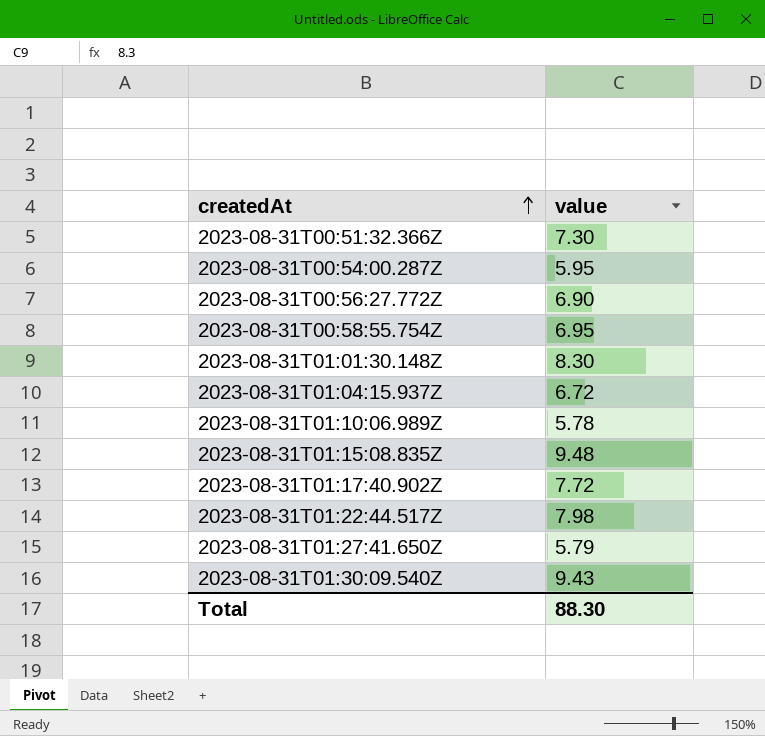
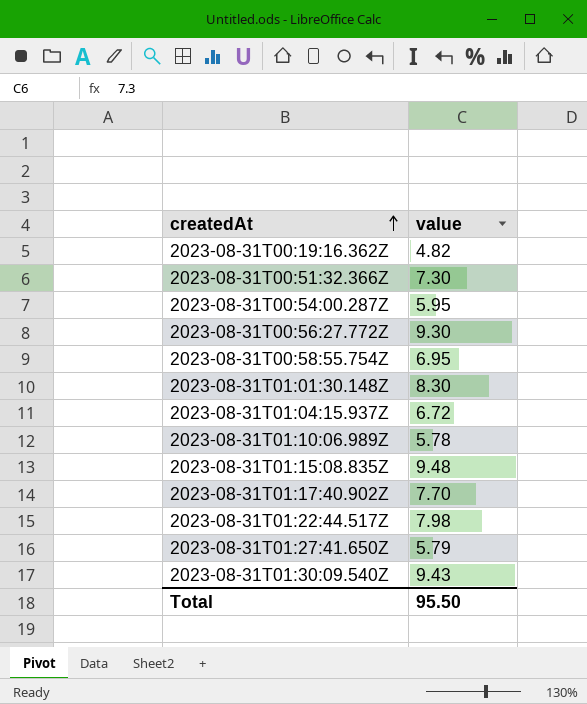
row 2023-08-31T00:19:16.362Z: none -> 4.82
2023-08-31T00:56:27.772Z | value: 6.90 -> 9.30
2023-08-31T01:17:40.902Z | value: 7.72 -> 7.70
Total | value: 88.30 -> 95.50

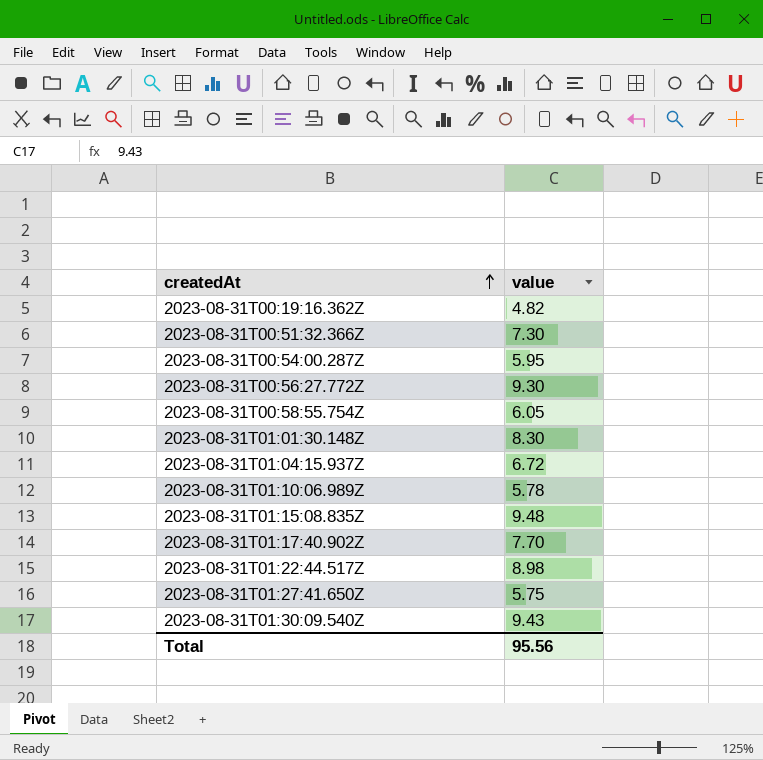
2023-08-31T00:58:55.754Z | value: 6.95 -> 6.05
2023-08-31T01:22:44.517Z | value: 7.98 -> 8.98
2023-08-31T01:27:41.650Z | value: 5.79 -> 5.75
Total | value: 95.50 -> 95.56

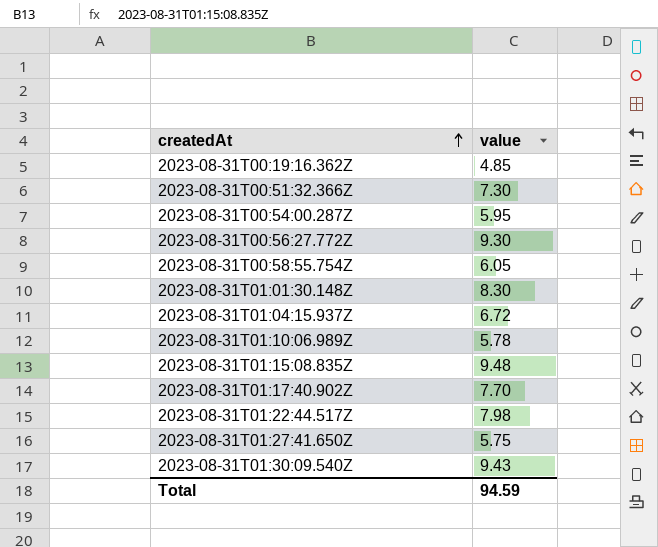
2023-08-31T00:19:16.362Z | value: 4.82 -> 4.85
2023-08-31T01:22:44.517Z | value: 8.98 -> 7.98
Total | value: 95.56 -> 94.59

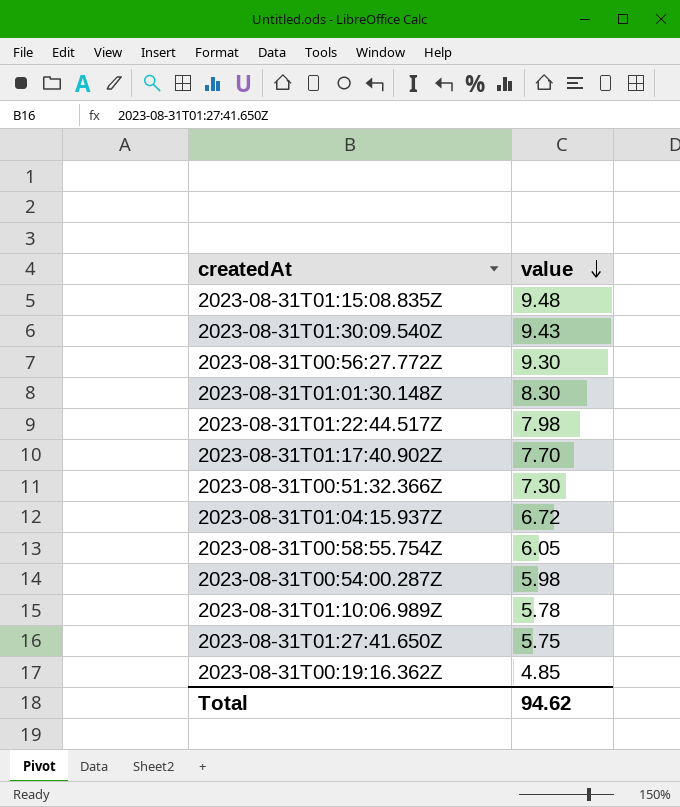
row order: createdAt ascending -> value descending
2023-08-31T00:54:00.287Z | value: 5.95 -> 5.98
Total | value: 94.59 -> 94.62

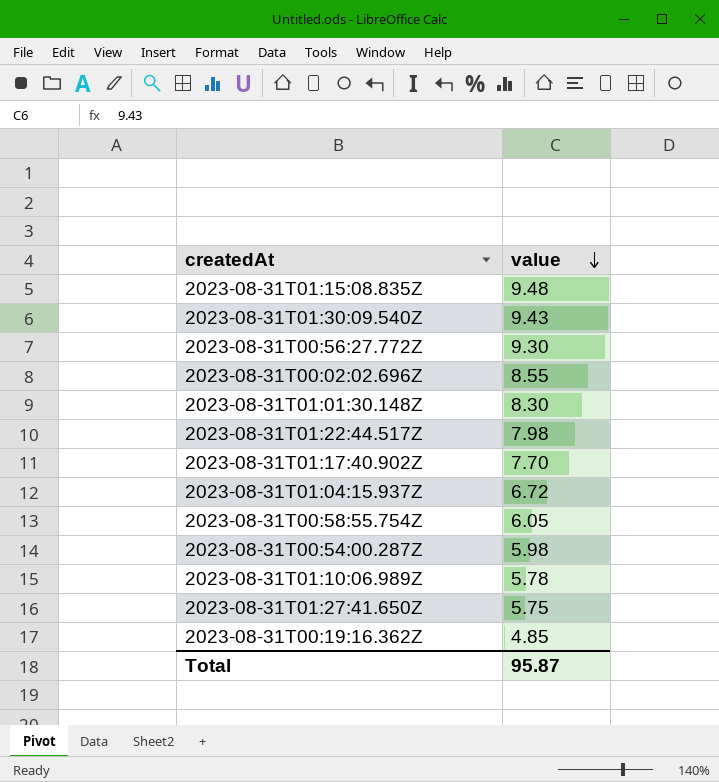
row 2023-08-31T00:51:32.366Z: 7.30 -> none
row 2023-08-31T00:02:02.696Z: none -> 8.55
Total | value: 94.62 -> 95.87

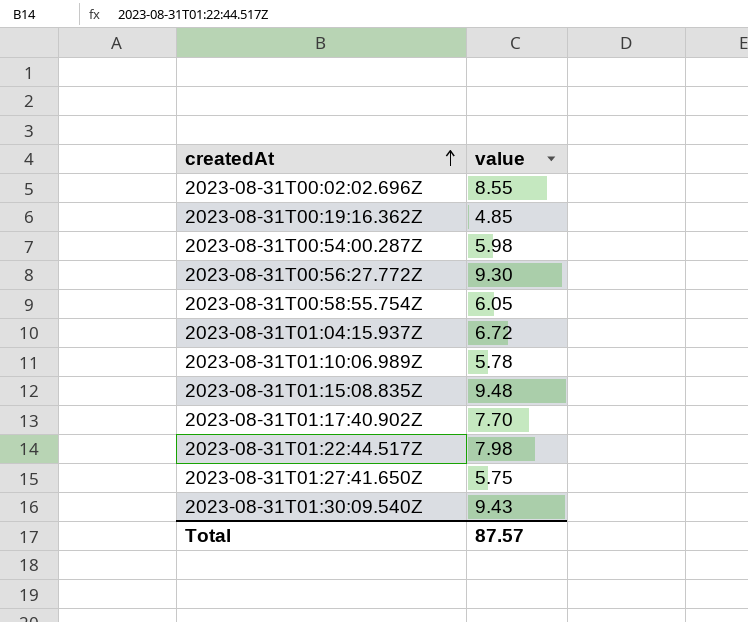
row order: value descending -> createdAt ascending
row 2023-08-31T01:01:30.148Z: 8.30 -> none
Total | value: 95.87 -> 87.57

